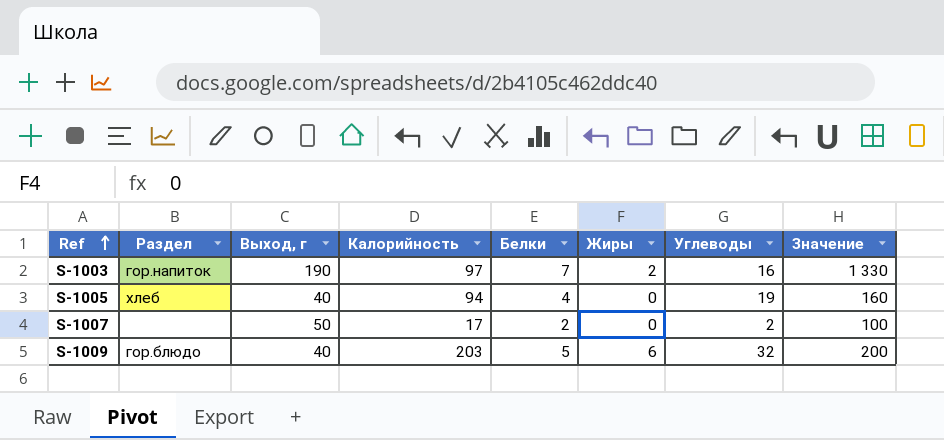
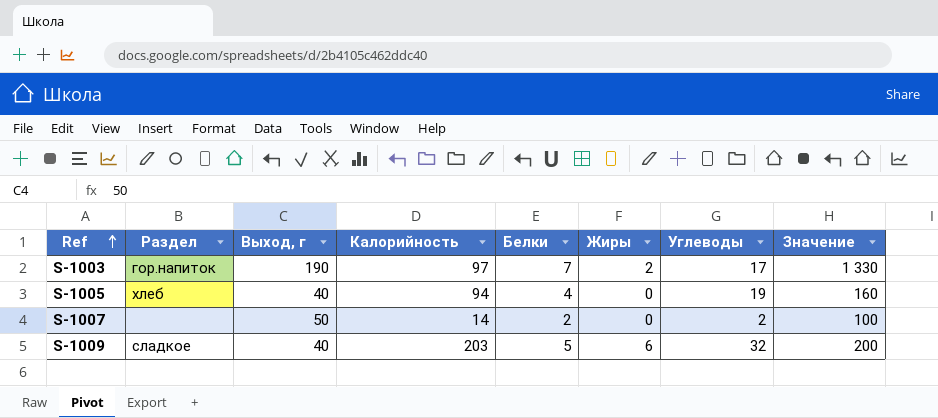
S-1003 | Углеводы: 16 -> 17
S-1007 | Калорийность: 17 -> 14
S-1009 | Раздел: гор.блюдо -> сладкое

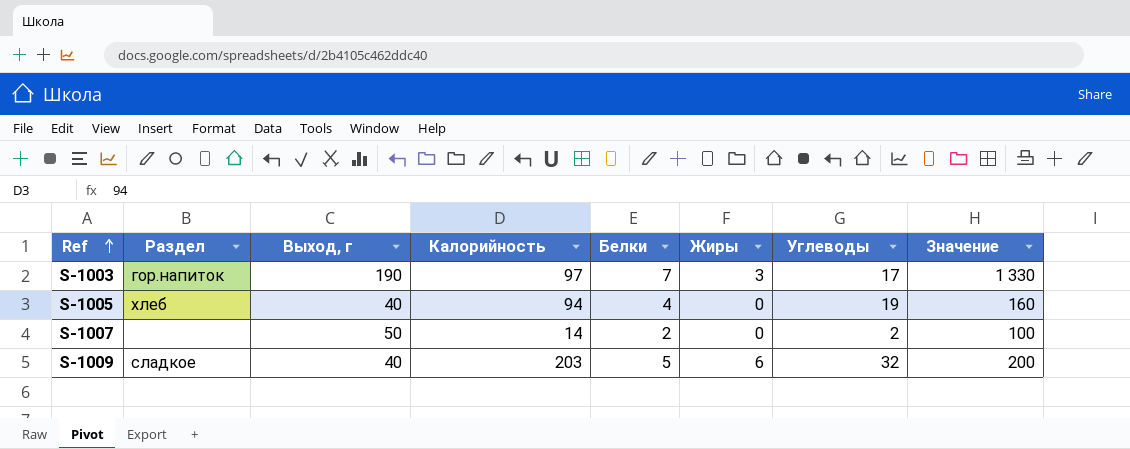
S-1003 | Жиры: 2 -> 3

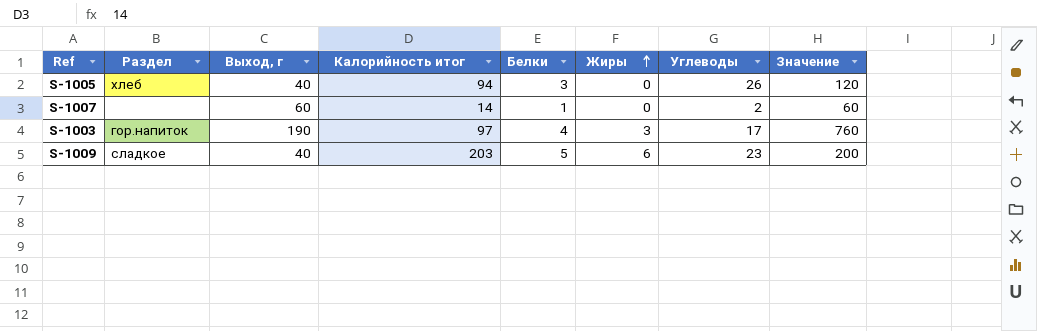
row order: Ref ascending -> Жиры ascending
column name: Калорийность -> Калорийность итог
S-1005 | Белки: 4 -> 3
S-1005 | Углеводы: 19 -> 26
S-1005 | Значение: 160 -> 120
S-1007 | Выход, г: 50 -> 60
S-1007 | Белки: 2 -> 1
S-1007 | Значение: 100 -> 60
S-1003 | Белки: 7 -> 4
S-1003 | Значение: 1 330 -> 760
S-1009 | Углеводы: 32 -> 23

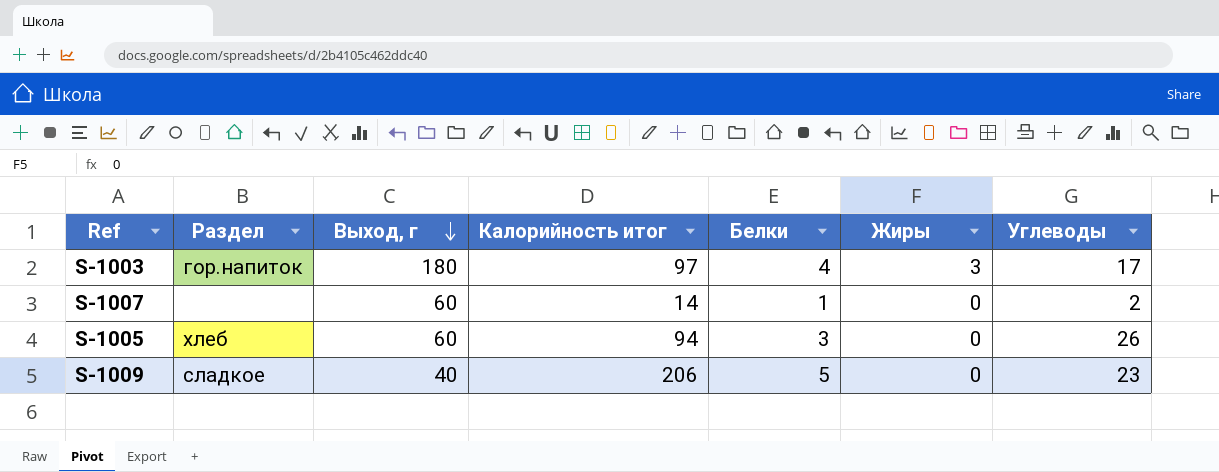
row order: Жиры ascending -> Выход, г descending
column Значение | formula: [Выход, г] * [Белки] -> none
S-1003 | Выход, г: 190 -> 180
S-1005 | Выход, г: 40 -> 60
S-1009 | Калорийность итог: 203 -> 206
S-1009 | Жиры: 6 -> 0

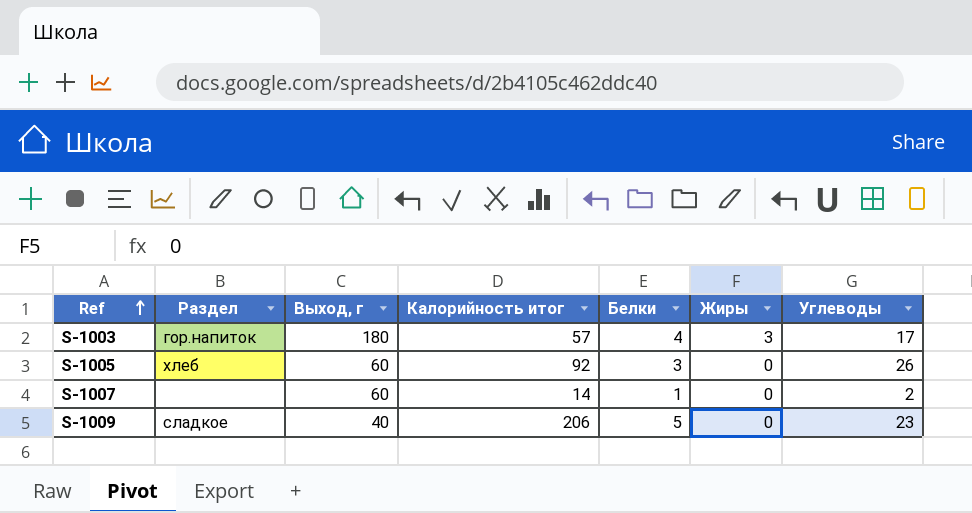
row order: Выход, г descending -> Ref ascending
S-1003 | Калорийность итог: 97 -> 57
S-1005 | Калорийность итог: 94 -> 92

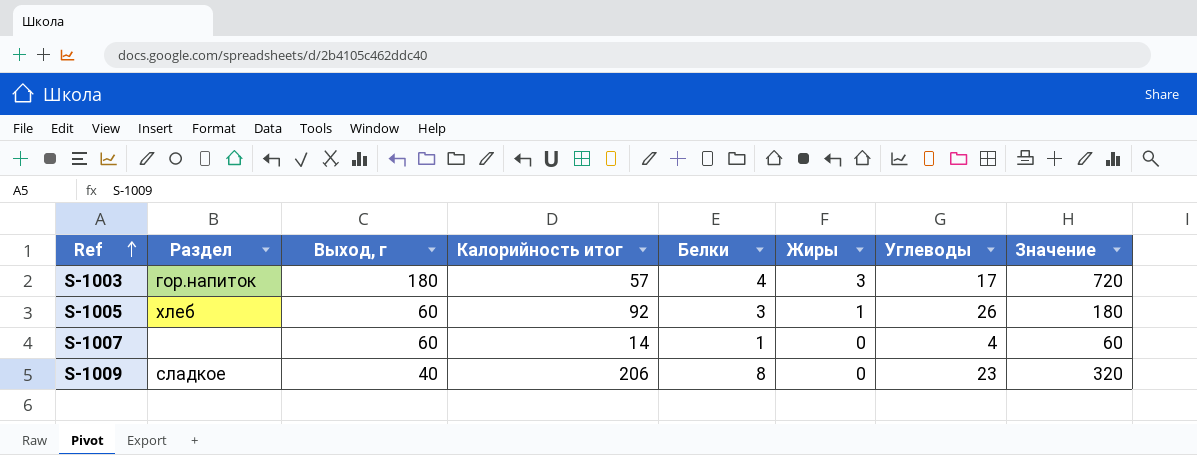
column Значение | formula: none -> [Выход, г] * [Белки]
S-1005 | Жиры: 0 -> 1
S-1007 | Углеводы: 2 -> 4
S-1009 | Белки: 5 -> 8

